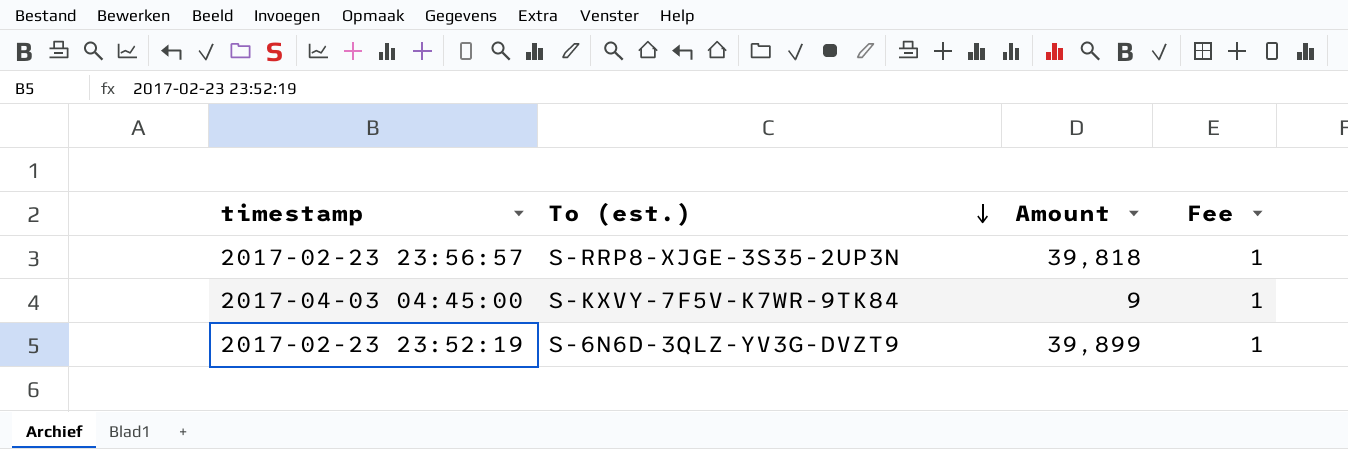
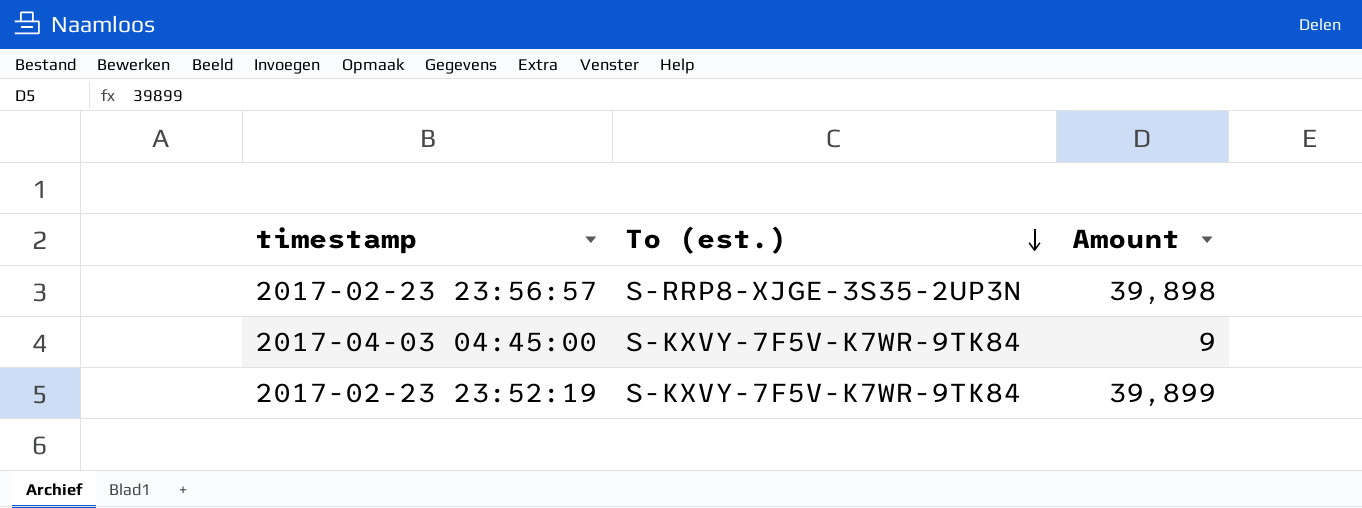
column Fee | position: 4 -> none
2017-02-23 23:56:57 | Amount: 39,818 -> 39,898
2017-02-23 23:52:19 | To (est.): S-6N6D-3QLZ-YV3G-DVZT9 -> S-KXVY-7F5V-K7WR-9TK84

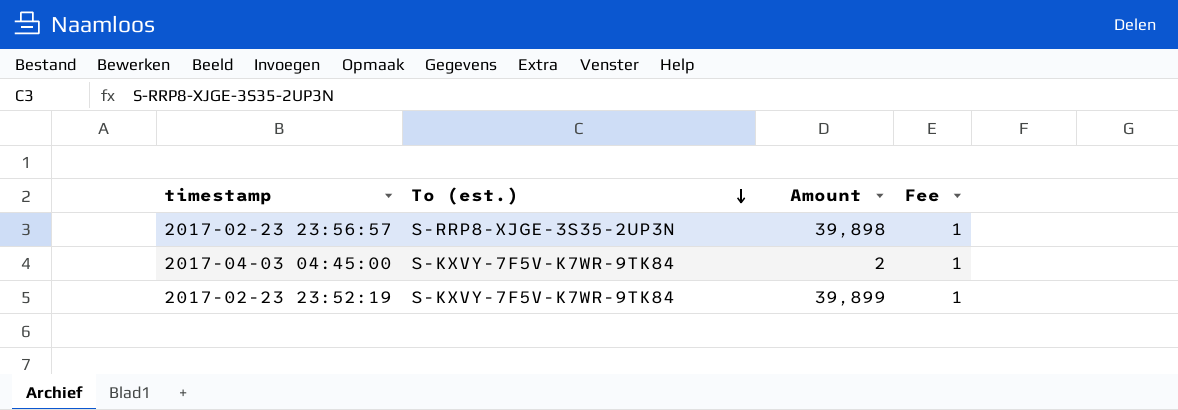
column Fee | position: none -> 4
2017-04-03 04:45:00 | Amount: 9 -> 2

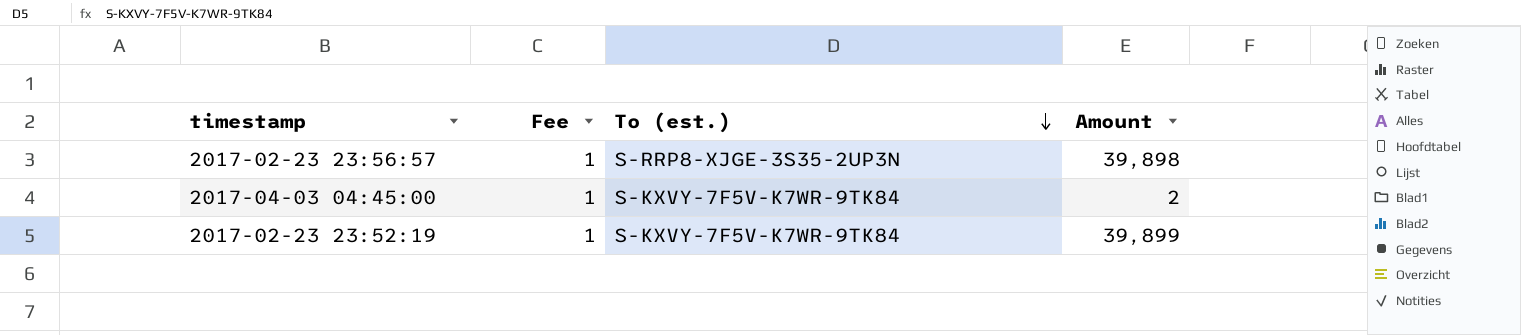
column Fee | position: 4 -> 2

